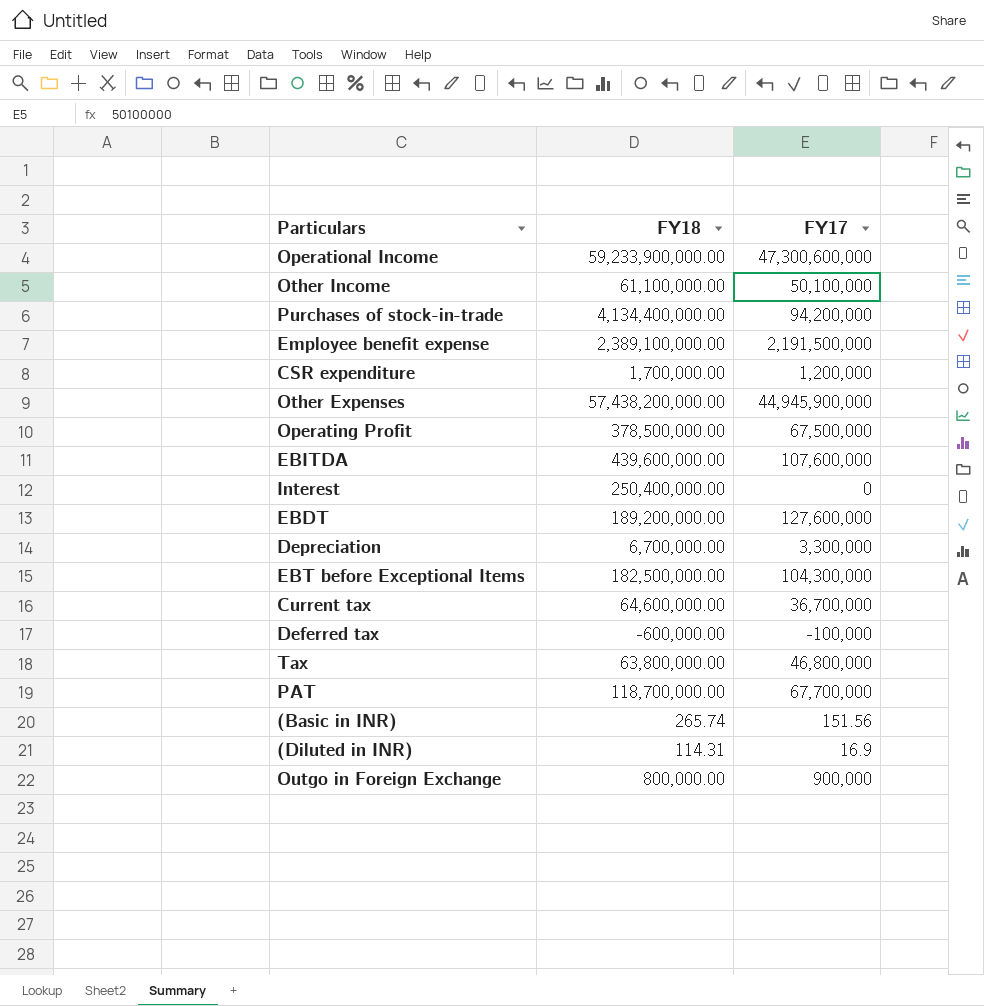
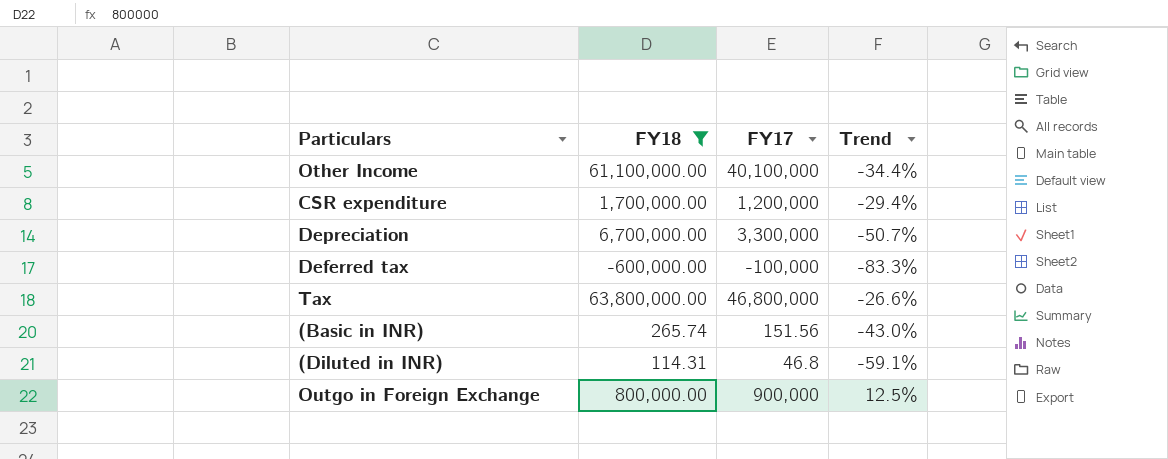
filter: none -> FY18 <= 63,800,000.00
column Trend | formula: none -> ([FY17] - [FY18]) / [FY18]
Other Income | FY17: 50,100,000 -> 40,100,000
(Diluted in INR) | FY17: 16.9 -> 46.8

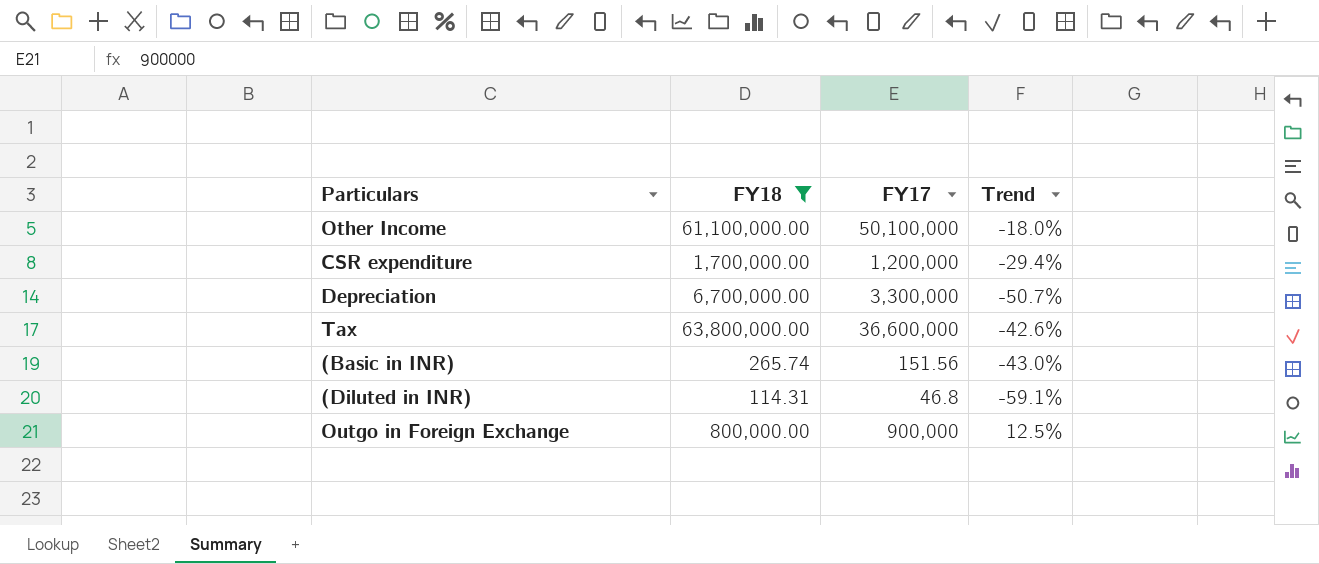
row Deferred tax: -600,000.00 | -100,000 | -83.3% -> none
Other Income | FY17: 40,100,000 -> 50,100,000
Other Income | Trend: -34.4% -> -18.0%
Tax | FY17: 46,800,000 -> 36,600,000
Tax | Trend: -26.6% -> -42.6%

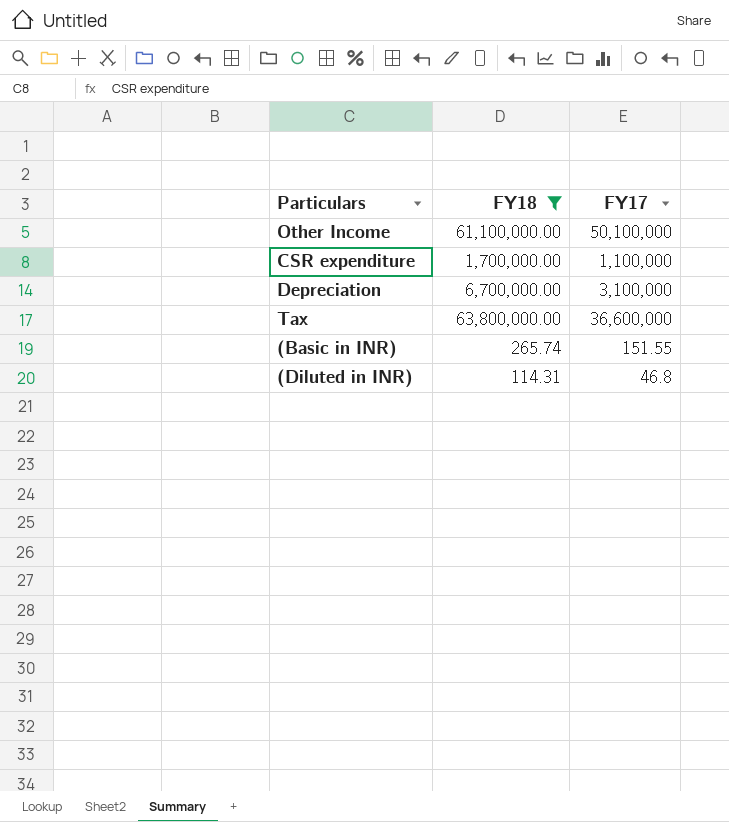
column Trend | formula: ([FY17] - [FY18]) / [FY18] -> none
row Outgo in Foreign Exchange: 800,000.00 | 900,000 | 12.5% -> none
CSR expenditure | FY17: 1,200,000 -> 1,100,000
Depreciation | FY17: 3,300,000 -> 3,100,000
(Basic in INR) | FY17: 151.56 -> 151.55

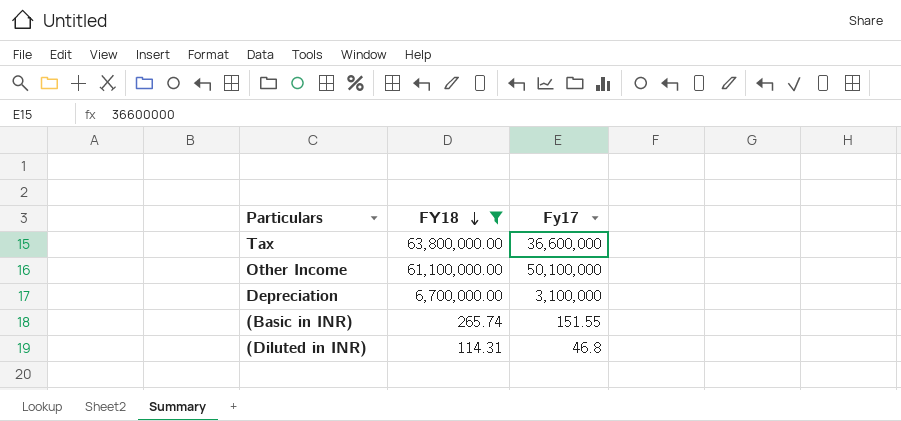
row order: none -> FY18 descending
column name: FY17 -> Fy17
row CSR expenditure: 1,700,000.00 | 1,100,000 -> none

